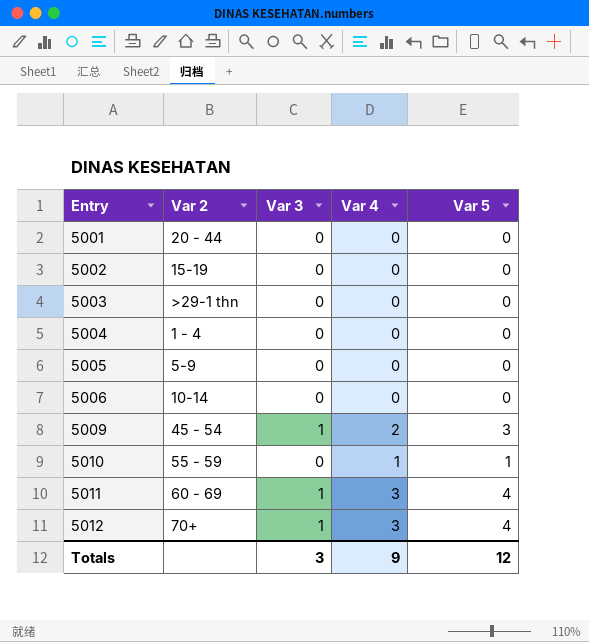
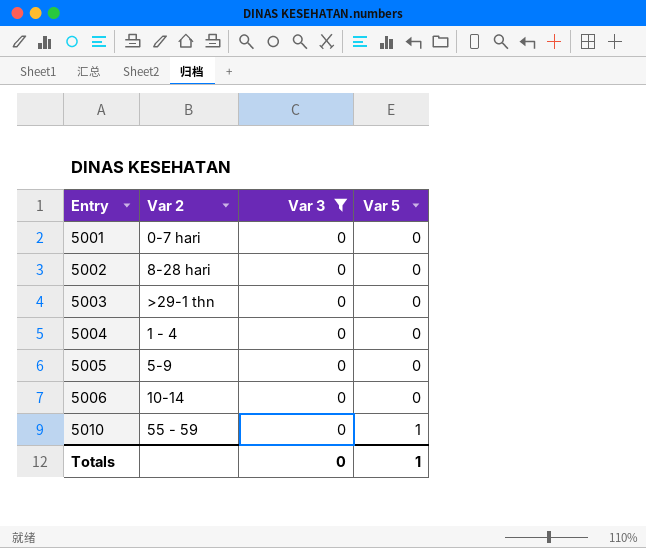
filter: none -> Var 3 = 0
column Var 4 | position: 4 -> none
5001 | Var 2: 20 - 44 -> 0-7 hari
5002 | Var 2: 15-19 -> 8-28 hari
Totals | Var 3: 3 -> 0
Totals | Var 5: 12 -> 1

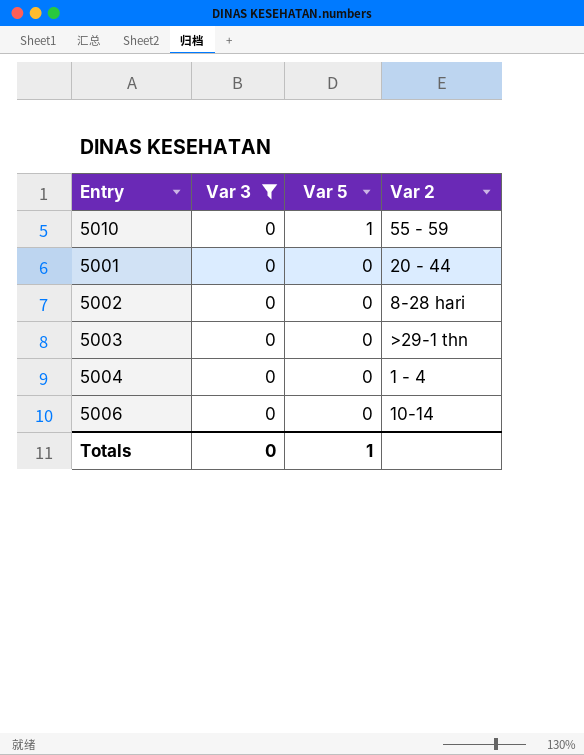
row order: Entry ascending -> Var 5 descending
column Var 2 | position: 2 -> 4
row 5005: 5-9 | 0 | 0 -> none
5001 | Var 2: 0-7 hari -> 20 - 44

